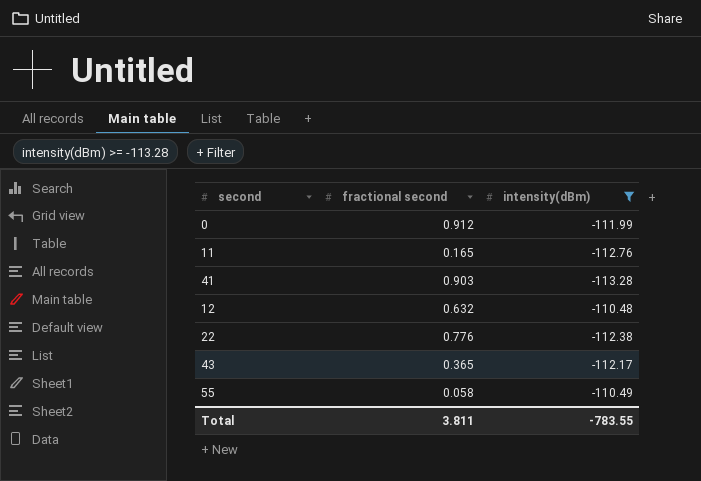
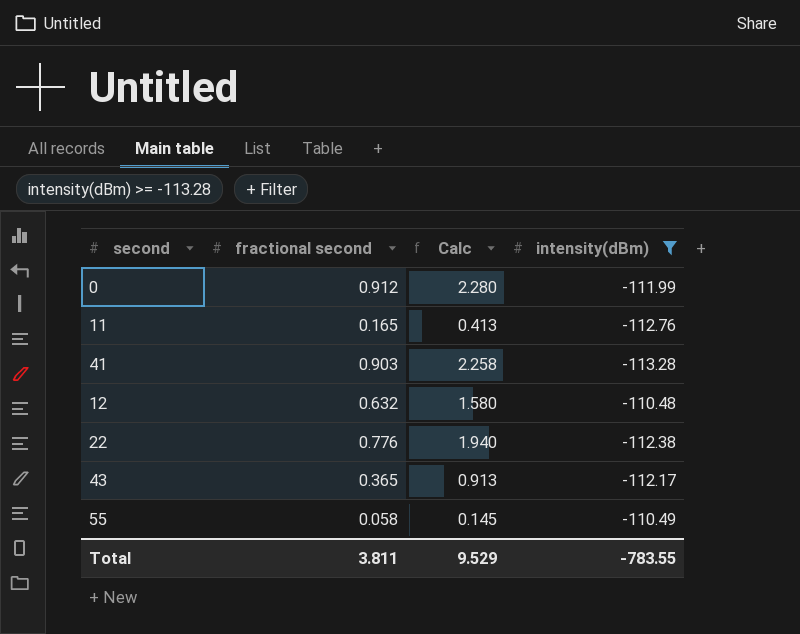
column Calc | formula: none -> [fractional second] * 2.5

